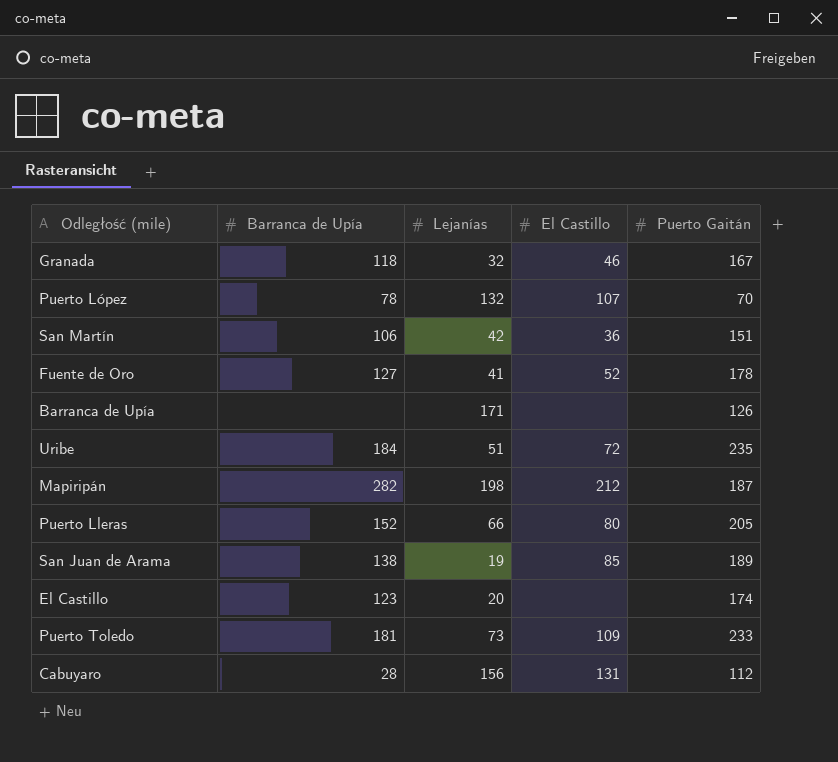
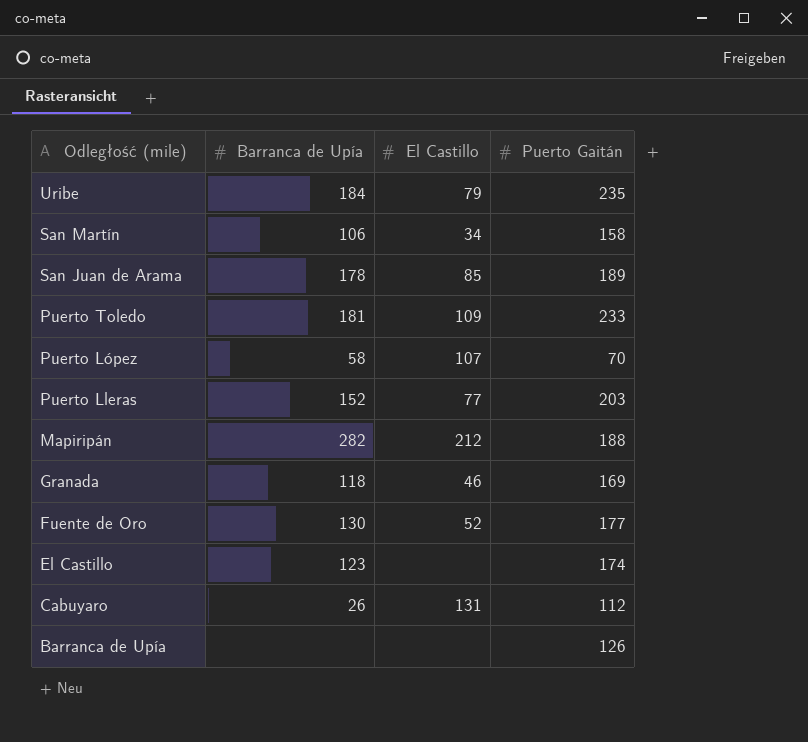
row order: none -> Odległość (mile) descending
column Lejanías | position: 3 -> none
Uribe | El Castillo: 72 -> 79
San Martín | El Castillo: 36 -> 34
San Martín | Puerto Gaitán: 151 -> 158
San Juan de Arama | Barranca de Upía: 138 -> 178
Puerto López | Barranca de Upía: 78 -> 58
Puerto Lleras | El Castillo: 80 -> 77
Puerto Lleras | Puerto Gaitán: 205 -> 203
Mapiripán | Puerto Gaitán: 187 -> 188
Granada | Puerto Gaitán: 167 -> 169
Fuente de Oro | Barranca de Upía: 127 -> 130
Fuente de Oro | Puerto Gaitán: 178 -> 177
Cabuyaro | Barranca de Upía: 28 -> 26

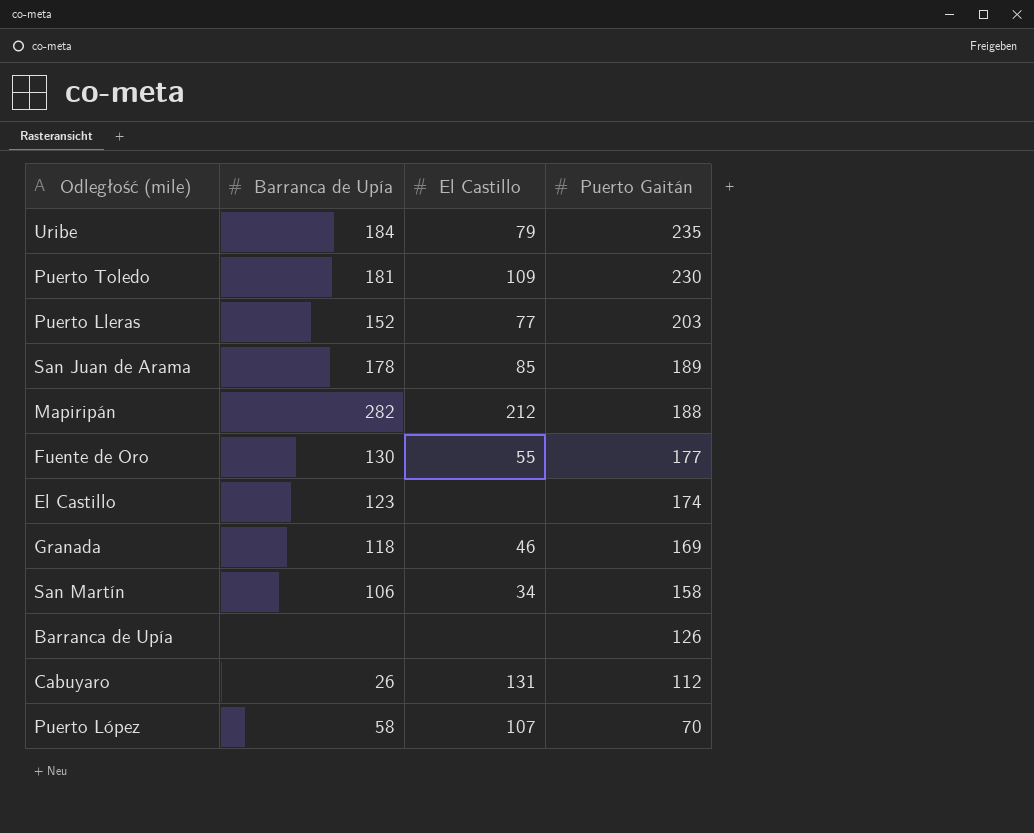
row order: Odległość (mile) descending -> Puerto Gaitán descending
Puerto Toledo | Puerto Gaitán: 233 -> 230
Fuente de Oro | El Castillo: 52 -> 55

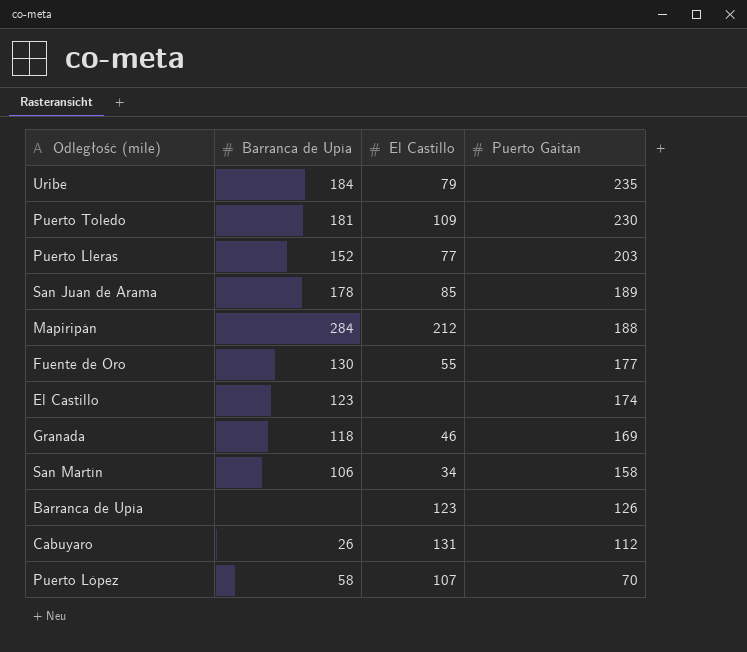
Mapiripán | Barranca de Upía: 282 -> 284
Barranca de Upía | El Castillo: none -> 123

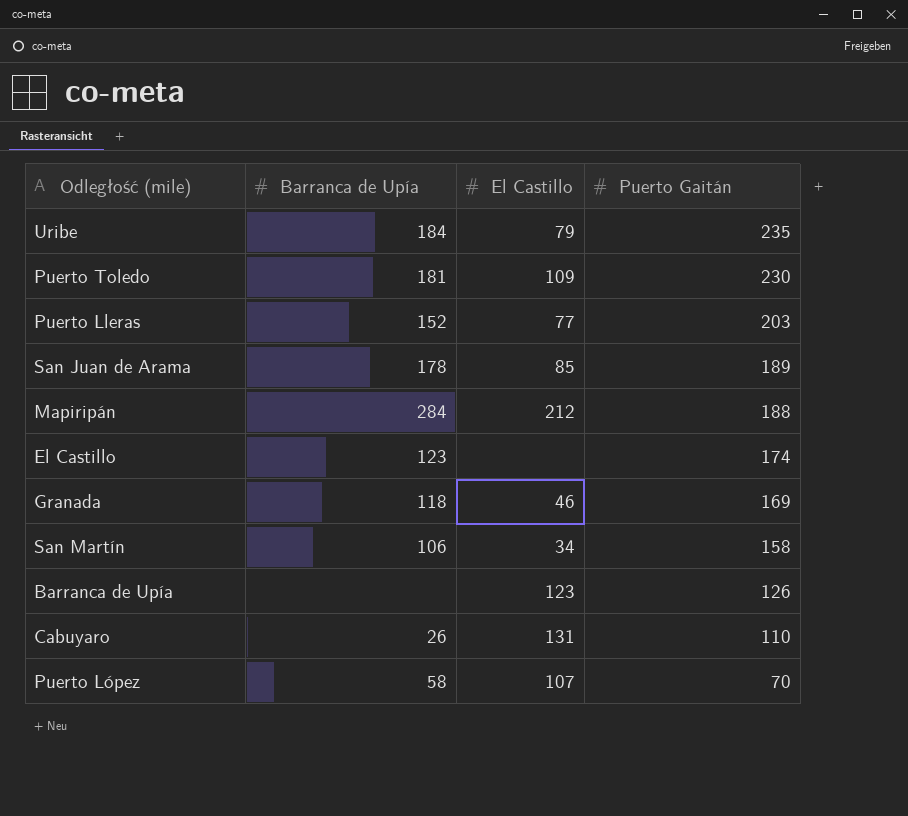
row Fuente de Oro: 130 | 55 | 177 -> none
Cabuyaro | Puerto Gaitán: 112 -> 110

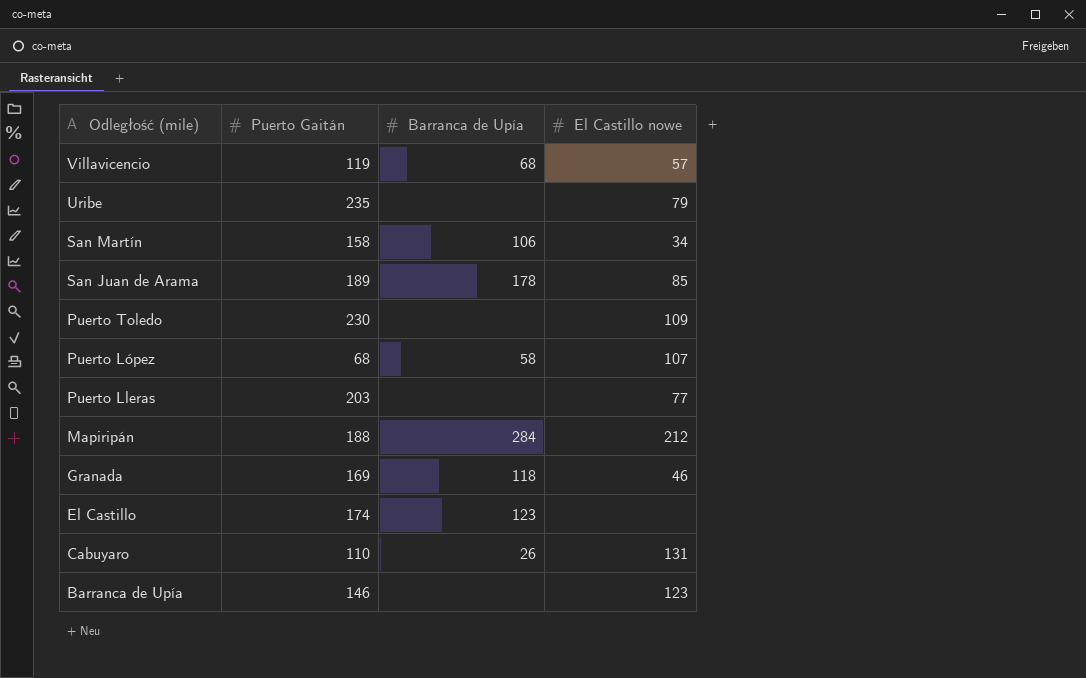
row order: Puerto Gaitán descending -> Odległość (mile) descending
column Puerto Gaitán | position: 4 -> 2
column name: El Castillo -> El Castillo nowe
row Villavicencio: none -> 119 | 68 | 57
Uribe | Barranca de Upía: 184 -> none
Puerto Toledo | Barranca de Upía: 181 -> none
Puerto López | Puerto Gaitán: 70 -> 68
Puerto Lleras | Barranca de Upía: 152 -> none
Barranca de Upía | Puerto Gaitán: 126 -> 146

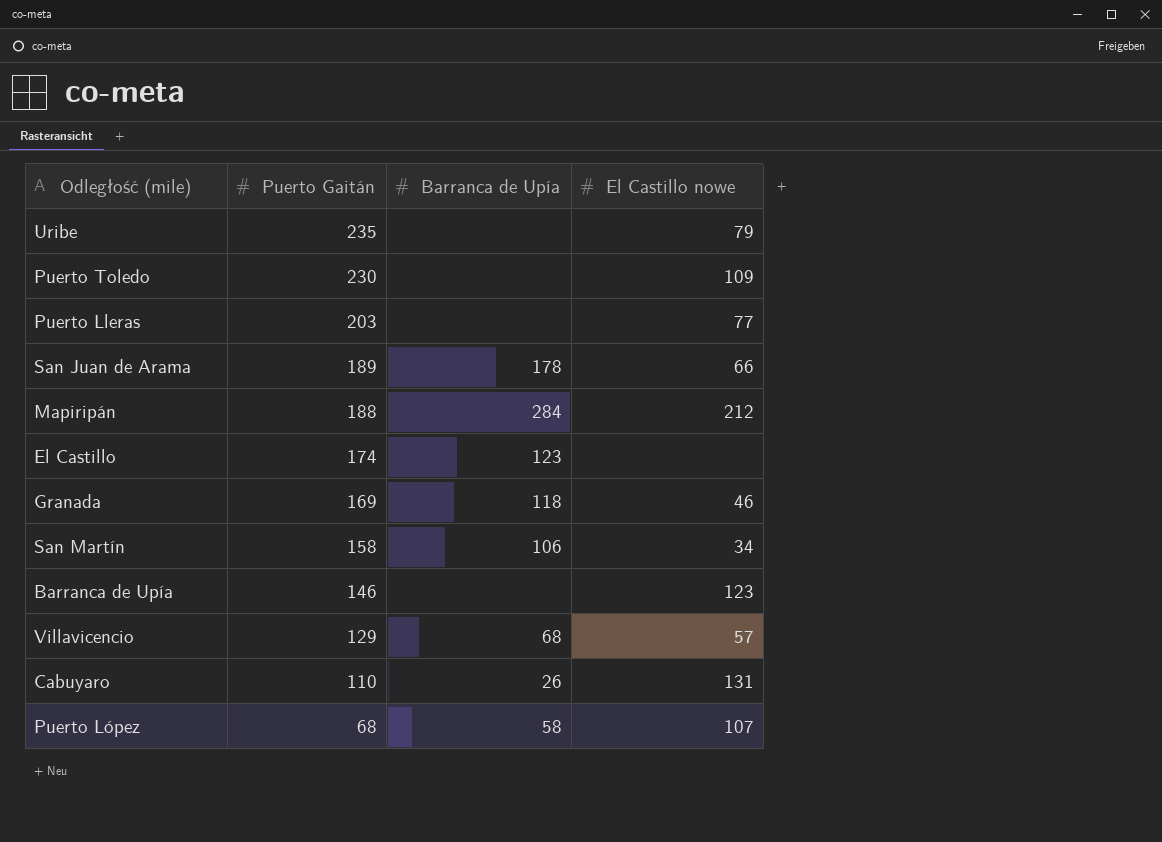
row order: Odległość (mile) descending -> Puerto Gaitán descending
San Juan de Arama | El Castillo nowe: 85 -> 66
Villavicencio | Puerto Gaitán: 119 -> 129

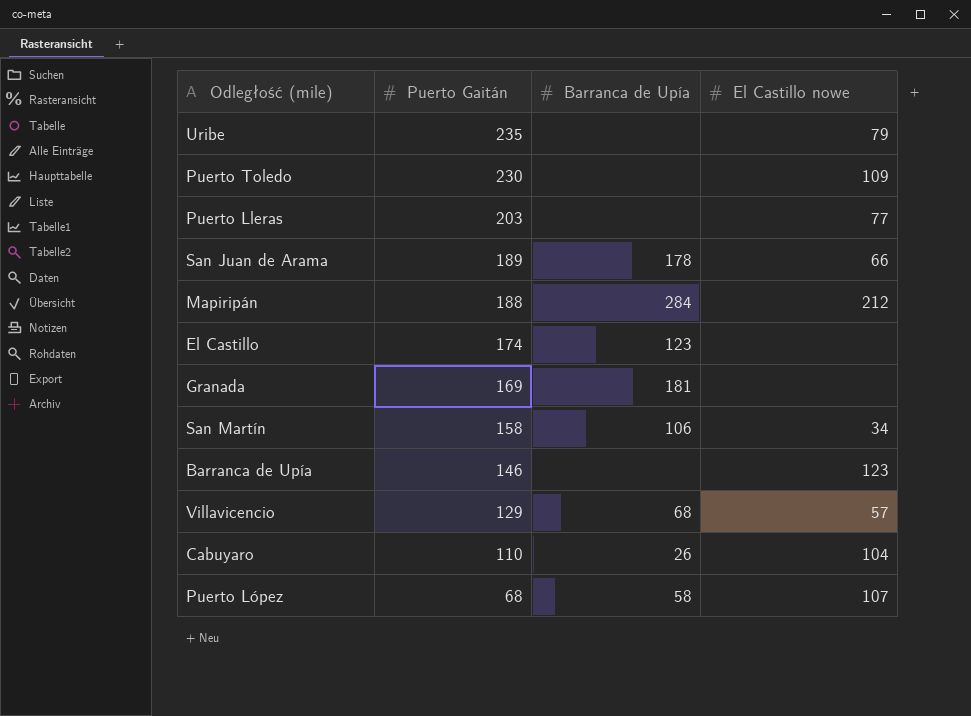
Granada | Barranca de Upía: 118 -> 181
Granada | El Castillo nowe: 46 -> none
Cabuyaro | El Castillo nowe: 131 -> 104

